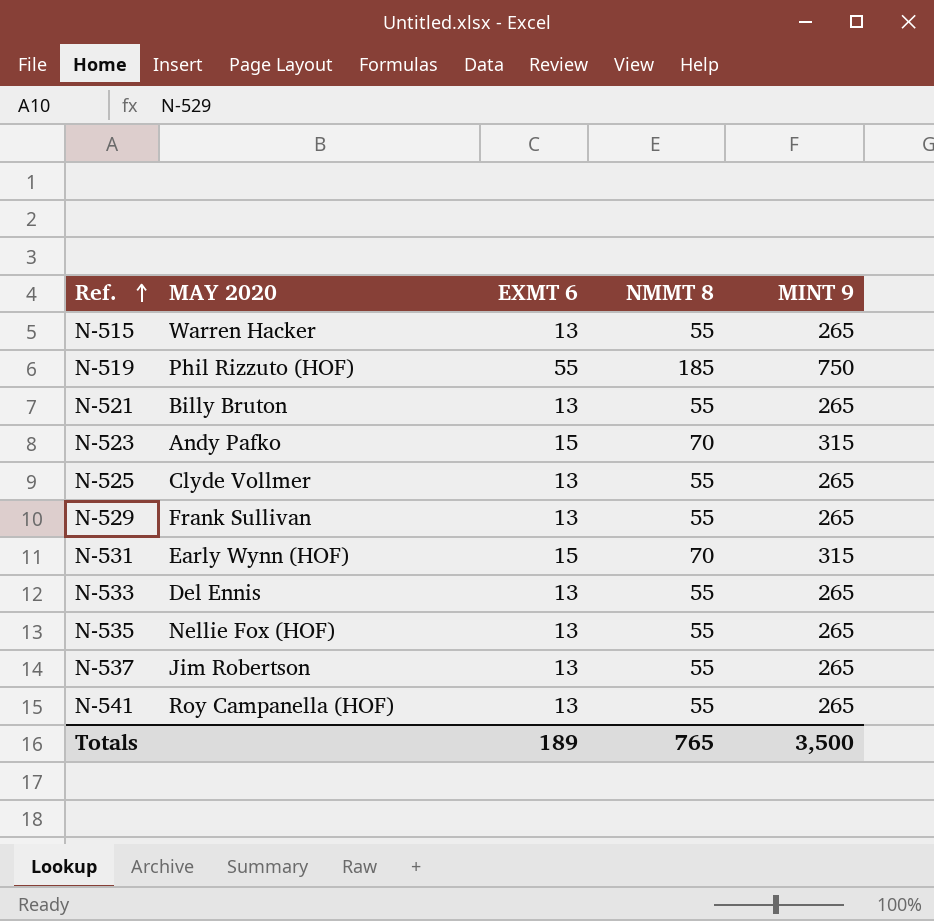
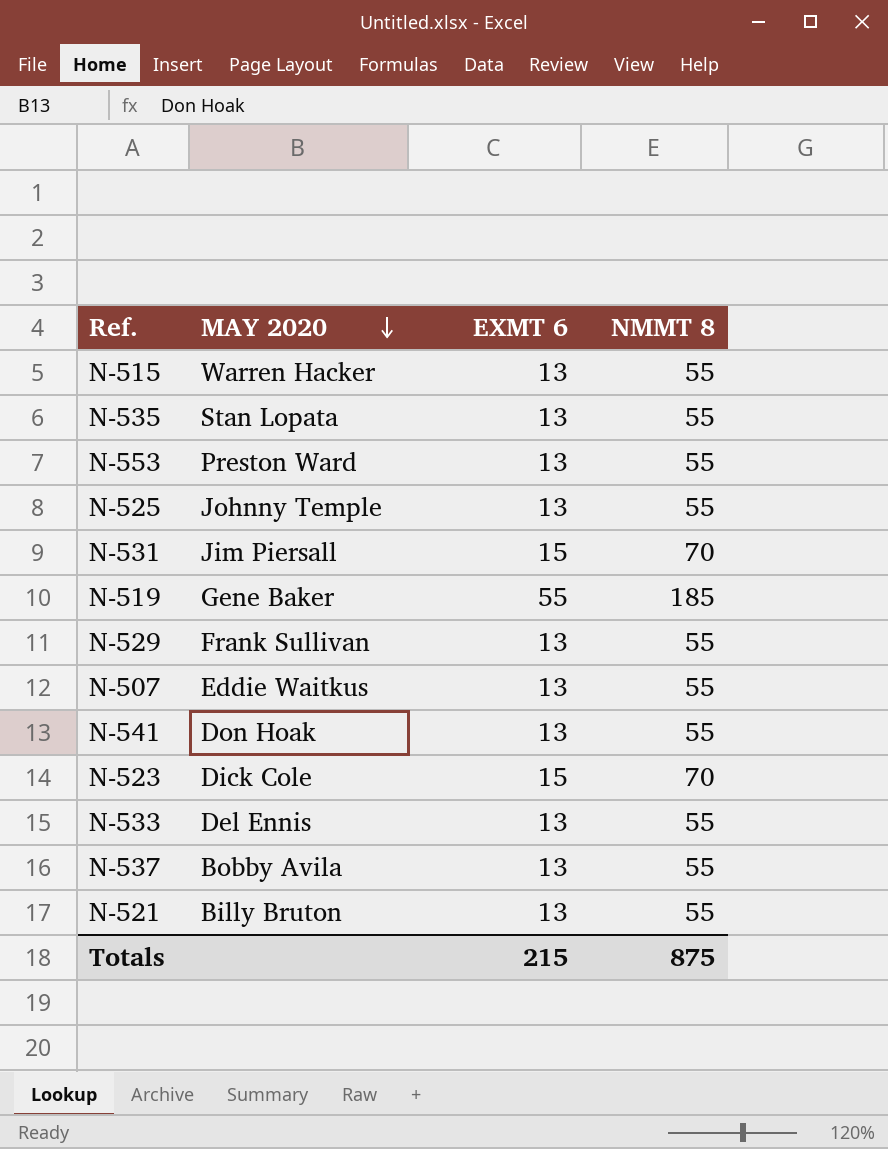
row order: Ref. ascending -> MAY 2020 descending
column MINT 9 | position: 5 -> none
N-535 | MAY 2020: Nellie Fox (HOF) -> Stan Lopata
row N-553: none -> Preston Ward | 13 | 55
N-525 | MAY 2020: Clyde Vollmer -> Johnny Temple
N-531 | MAY 2020: Early Wynn (HOF) -> Jim Piersall
N-519 | MAY 2020: Phil Rizzuto (HOF) -> Gene Baker
row N-507: none -> Eddie Waitkus | 13 | 55
N-541 | MAY 2020: Roy Campanella (HOF) -> Don Hoak
N-523 | MAY 2020: Andy Pafko -> Dick Cole
N-537 | MAY 2020: Jim Robertson -> Bobby Avila
Totals | EXMT 6: 189 -> 215
Totals | NMMT 8: 765 -> 875

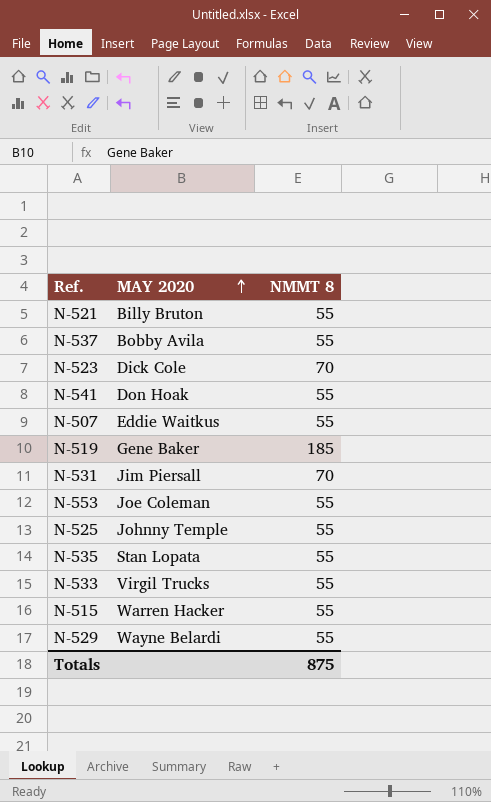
row order: MAY 2020 descending -> MAY 2020 ascending
column EXMT 6 | position: 3 -> none
N-553 | MAY 2020: Preston Ward -> Joe Coleman
N-533 | MAY 2020: Del Ennis -> Virgil Trucks
N-529 | MAY 2020: Frank Sullivan -> Wayne Belardi

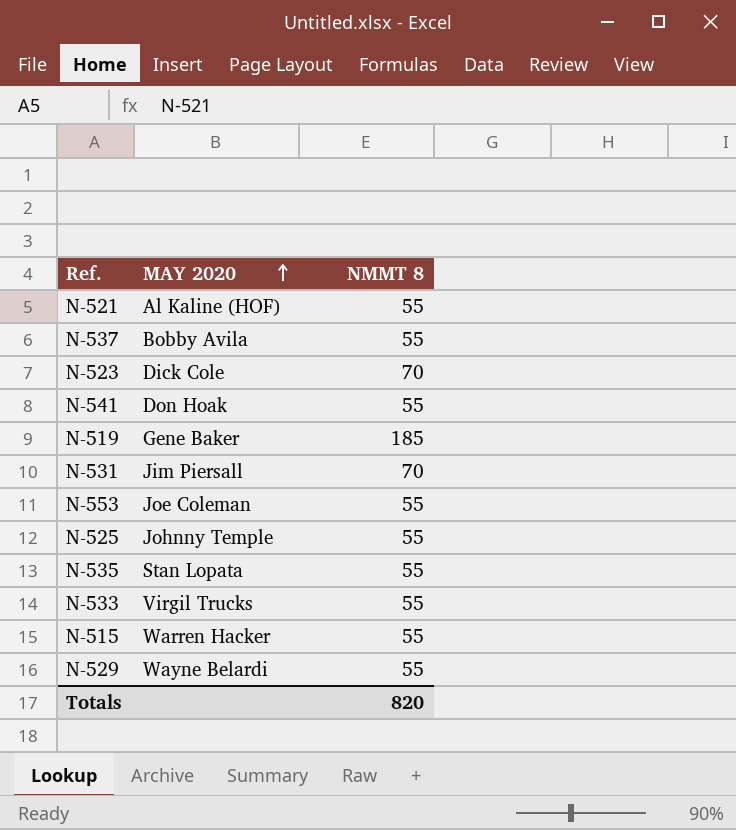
row N-507: Eddie Waitkus | 55 -> none
N-521 | MAY 2020: Billy Bruton -> Al Kaline (HOF)
Totals | NMMT 8: 875 -> 820

